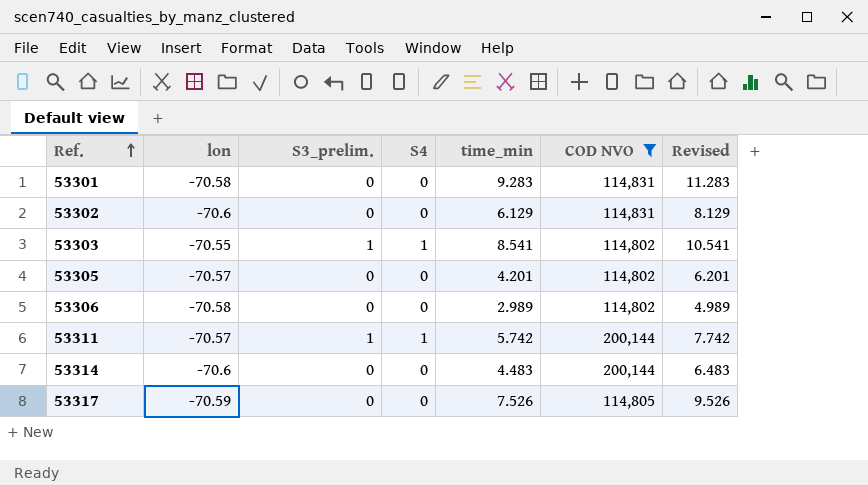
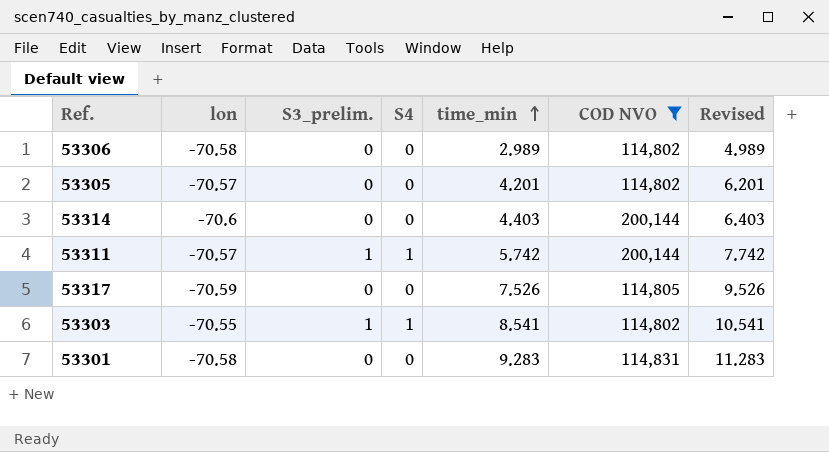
row order: Ref. ascending -> time_min ascending
row 53302: -70.6 | 0 | 0 | 6.129 | 114,831 | 8.129 -> none
53314 | time_min: 4.483 -> 4.403
53314 | Revised: 6.483 -> 6.403

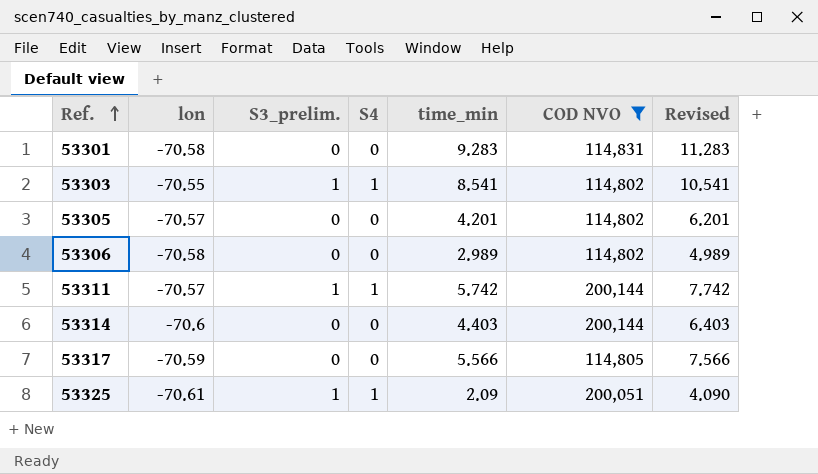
row order: time_min ascending -> Ref. ascending
53317 | time_min: 7.526 -> 5.566
53317 | Revised: 9.526 -> 7.566
row 53325: none -> -70.61 | 1 | 1 | 2.09 | 200,051 | 4.090

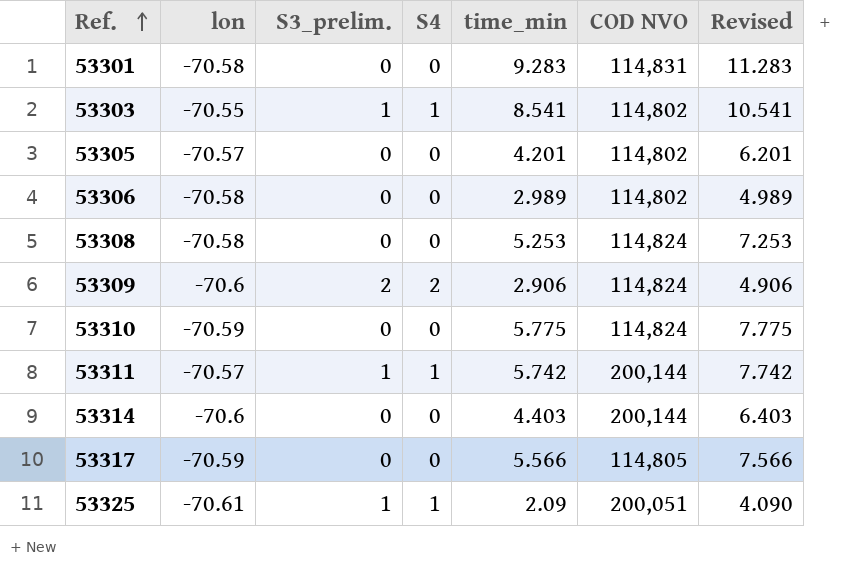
filter: COD NVO != 114,824 -> none

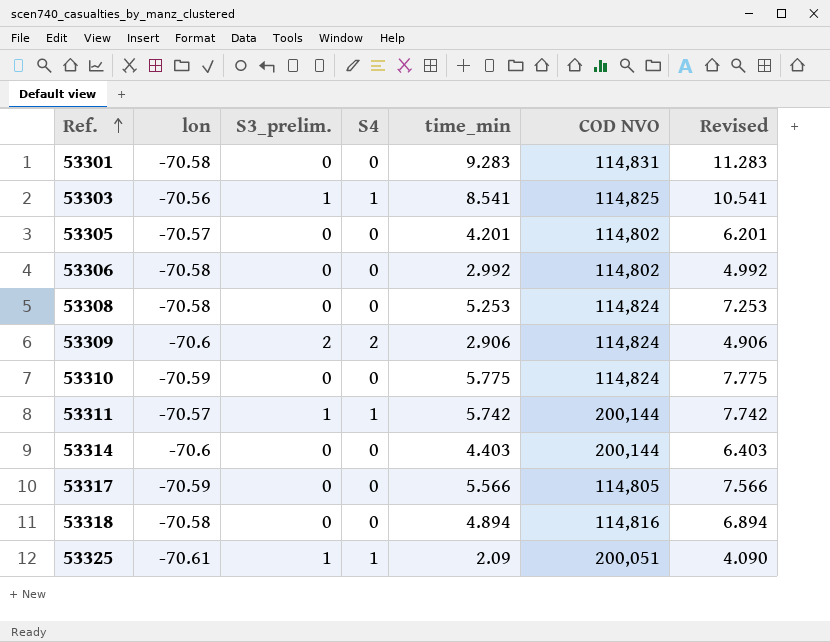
53303 | lon: -70.55 -> -70.56
53303 | COD NVO: 114,802 -> 114,825
53306 | time_min: 2.989 -> 2.992
53306 | Revised: 4.989 -> 4.992
row 53318: none -> -70.58 | 0 | 0 | 4.894 | 114,816 | 6.894

